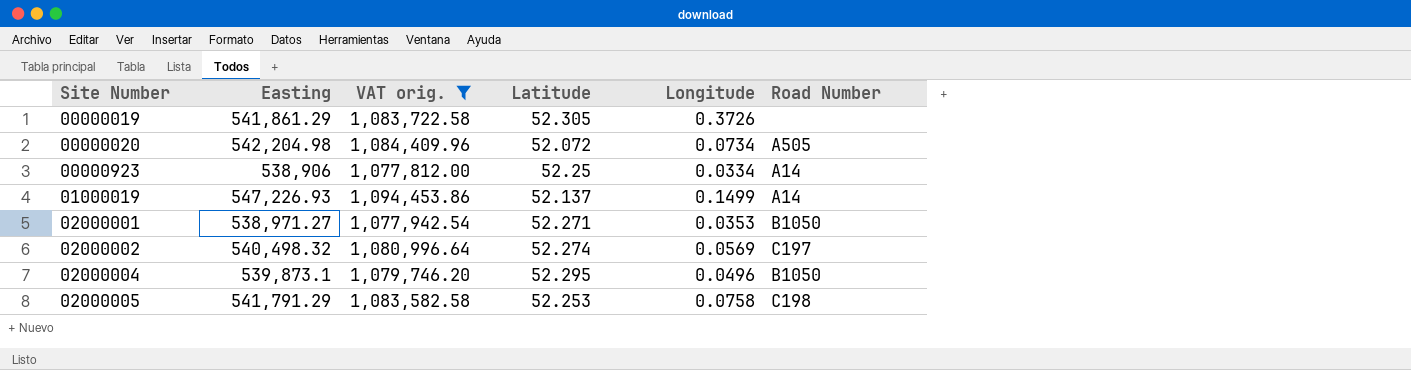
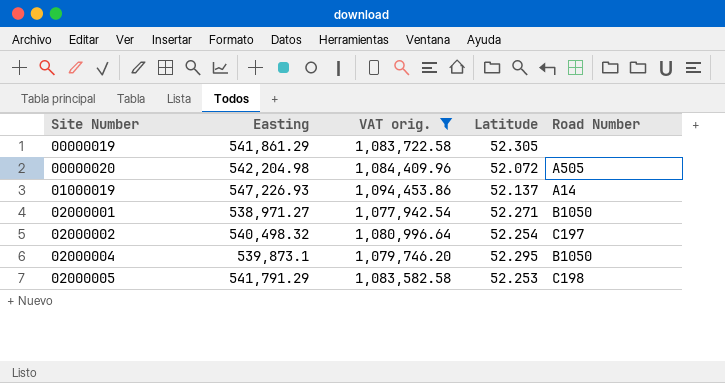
column Longitude | position: 5 -> none
row 00000923: 538,906 | 1,077,812.00 | 52.25 | 0.0334 | A14 -> none
02000002 | Latitude: 52.274 -> 52.254

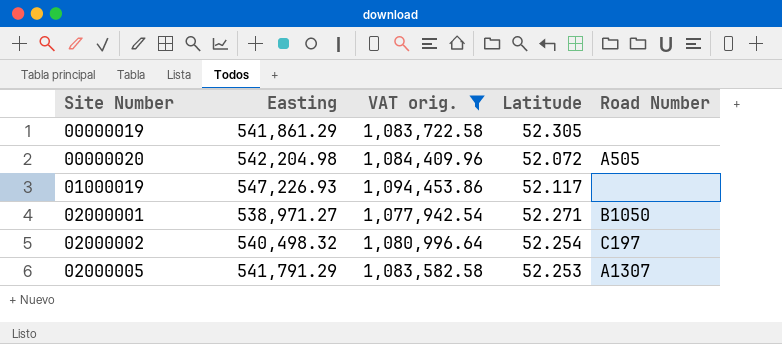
row 02000004: 539,873.1 | 1,079,746.20 | 52.295 | B1050 -> none
01000019 | Latitude: 52.137 -> 52.117
01000019 | Road Number: A14 -> none
02000005 | Road Number: C198 -> A1307

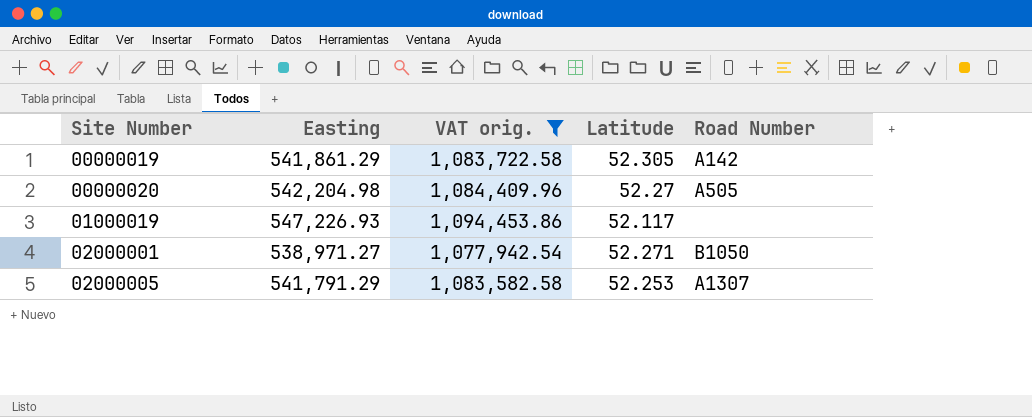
row 02000002: 540,498.32 | 1,080,996.64 | 52.254 | C197 -> none
00000019 | Road Number: none -> A142
00000020 | Latitude: 52.072 -> 52.27

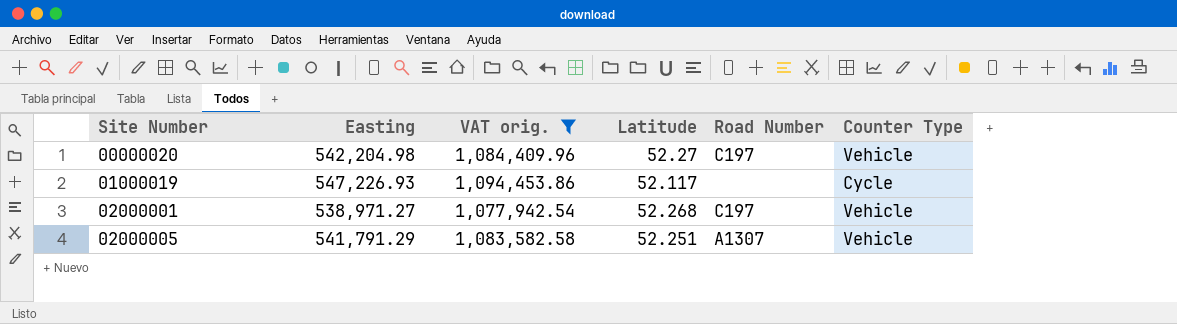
column Counter Type | position: none -> 6
row 00000019: 541,861.29 | 1,083,722.58 | 52.305 | A142 -> none
00000020 | Road Number: A505 -> C197
02000001 | Latitude: 52.271 -> 52.268
02000001 | Road Number: B1050 -> C197
02000005 | Latitude: 52.253 -> 52.251

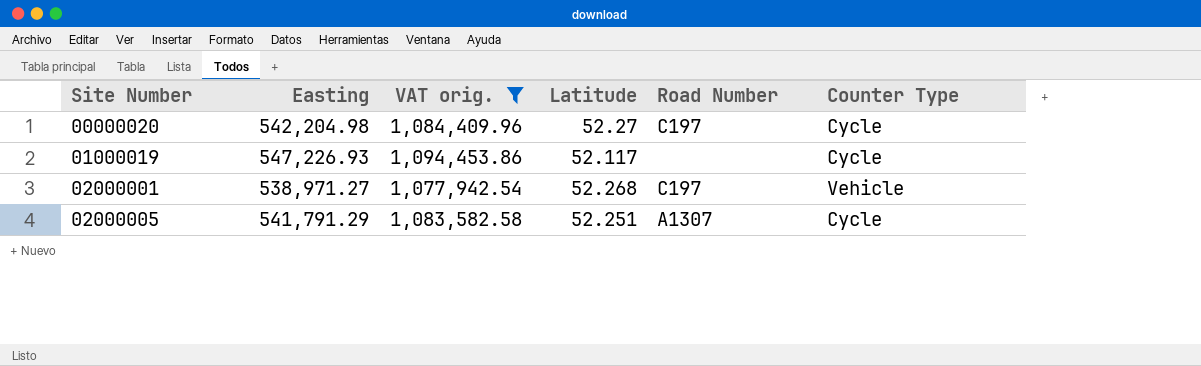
00000020 | Counter Type: Vehicle -> Cycle
02000005 | Counter Type: Vehicle -> Cycle

